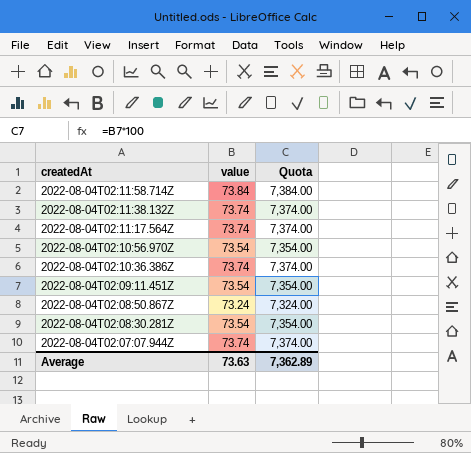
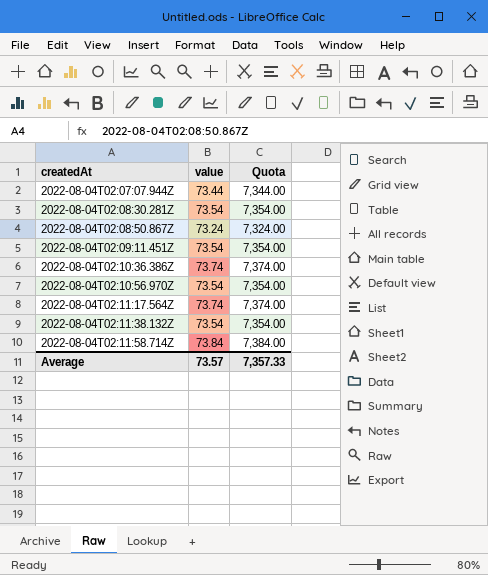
row order: createdAt descending -> createdAt ascending
2022-08-04T02:07:07.944Z | value: 73.74 -> 73.44
2022-08-04T02:07:07.944Z | Quota: 7,374.00 -> 7,344.00
2022-08-04T02:11:38.132Z | value: 73.74 -> 73.54
2022-08-04T02:11:38.132Z | Quota: 7,374.00 -> 7,354.00
Average | value: 73.63 -> 73.57
Average | Quota: 7,362.89 -> 7,357.33

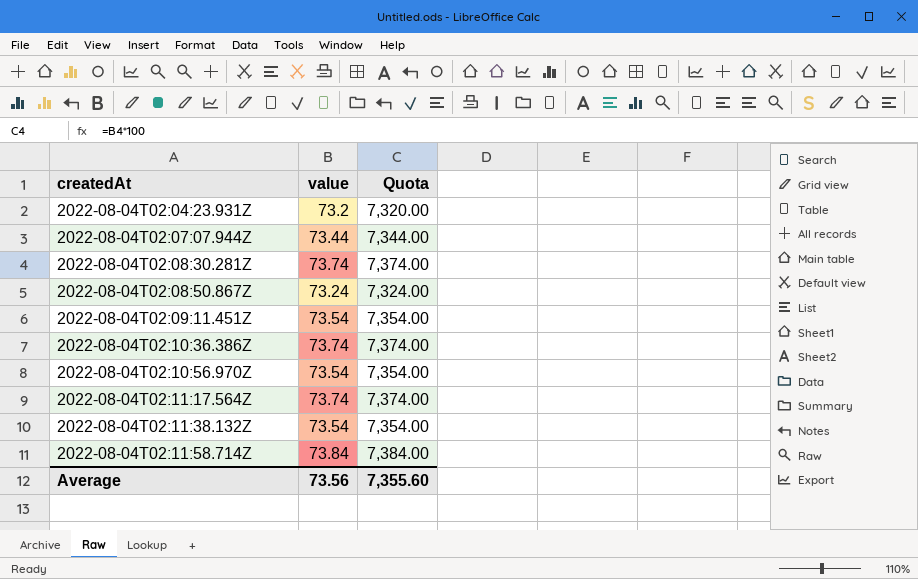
row 2022-08-04T02:04:23.931Z: none -> 73.2 | 7,320.00
2022-08-04T02:08:30.281Z | value: 73.54 -> 73.74
2022-08-04T02:08:30.281Z | Quota: 7,354.00 -> 7,374.00
Average | value: 73.57 -> 73.56
Average | Quota: 7,357.33 -> 7,355.60

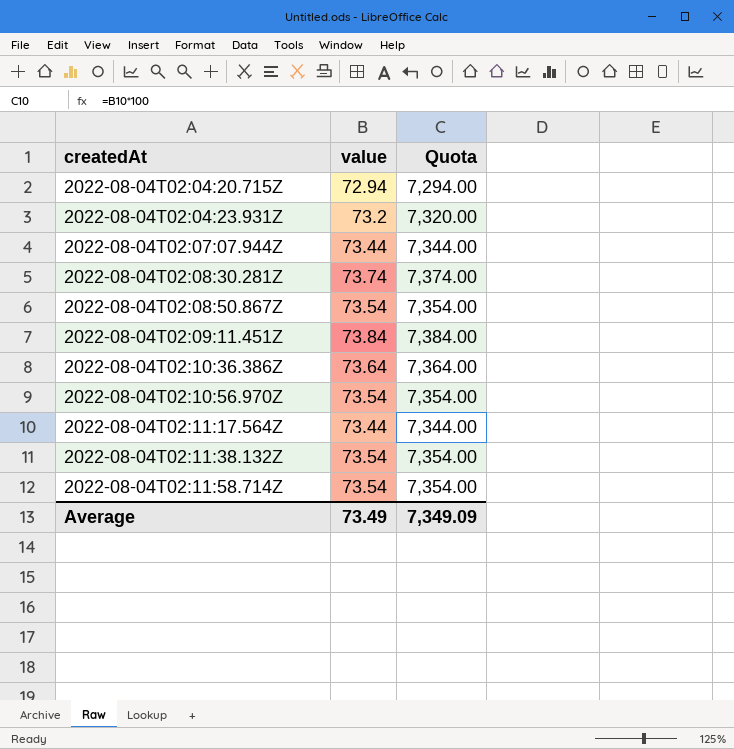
row 2022-08-04T02:04:20.715Z: none -> 72.94 | 7,294.00
2022-08-04T02:08:50.867Z | value: 73.24 -> 73.54
2022-08-04T02:08:50.867Z | Quota: 7,324.00 -> 7,354.00
2022-08-04T02:09:11.451Z | value: 73.54 -> 73.84
2022-08-04T02:09:11.451Z | Quota: 7,354.00 -> 7,384.00
2022-08-04T02:10:36.386Z | value: 73.74 -> 73.64
2022-08-04T02:10:36.386Z | Quota: 7,374.00 -> 7,364.00
2022-08-04T02:11:17.564Z | value: 73.74 -> 73.44
2022-08-04T02:11:17.564Z | Quota: 7,374.00 -> 7,344.00
2022-08-04T02:11:58.714Z | value: 73.84 -> 73.54
2022-08-04T02:11:58.714Z | Quota: 7,384.00 -> 7,354.00
Average | value: 73.56 -> 73.49
Average | Quota: 7,355.60 -> 7,349.09

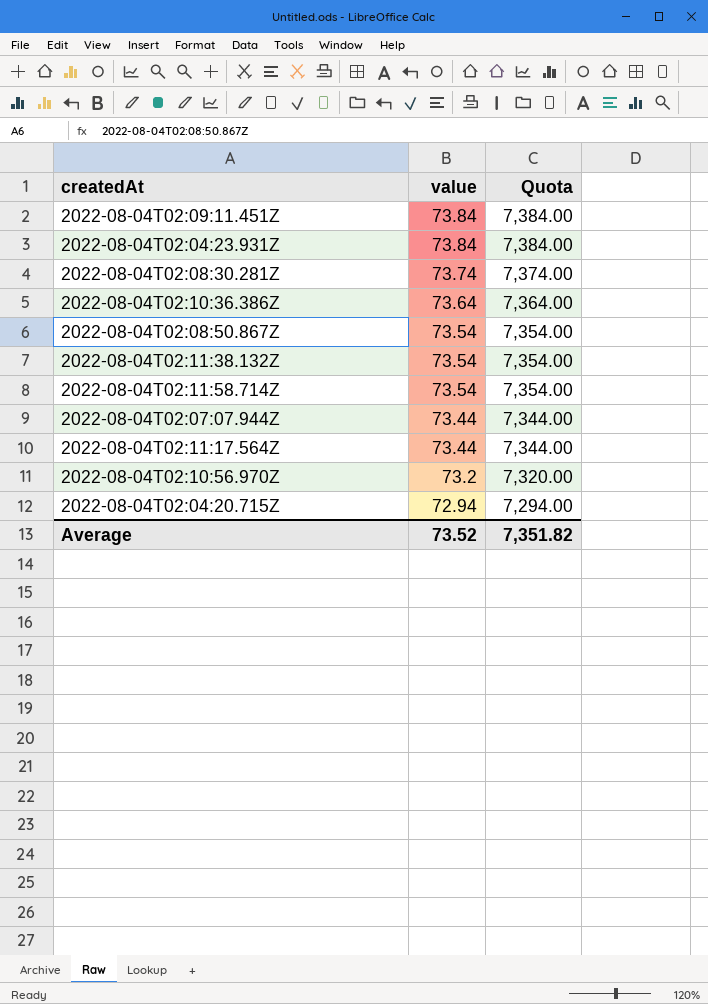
row order: createdAt ascending -> value descending
2022-08-04T02:04:23.931Z | value: 73.2 -> 73.84
2022-08-04T02:04:23.931Z | Quota: 7,320.00 -> 7,384.00
2022-08-04T02:10:56.970Z | value: 73.54 -> 73.2
2022-08-04T02:10:56.970Z | Quota: 7,354.00 -> 7,320.00
Average | value: 73.49 -> 73.52
Average | Quota: 7,349.09 -> 7,351.82

